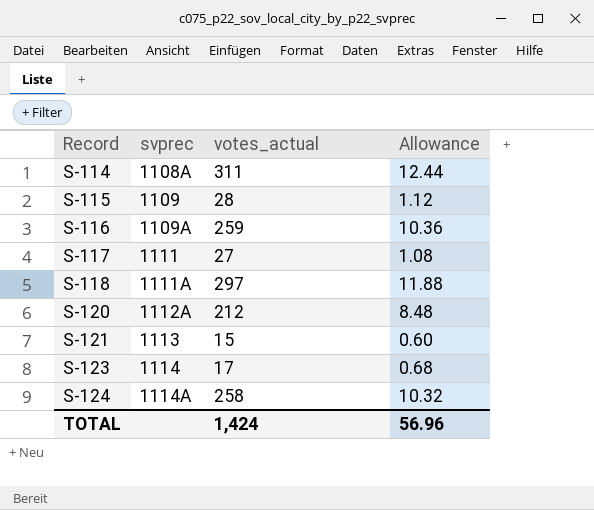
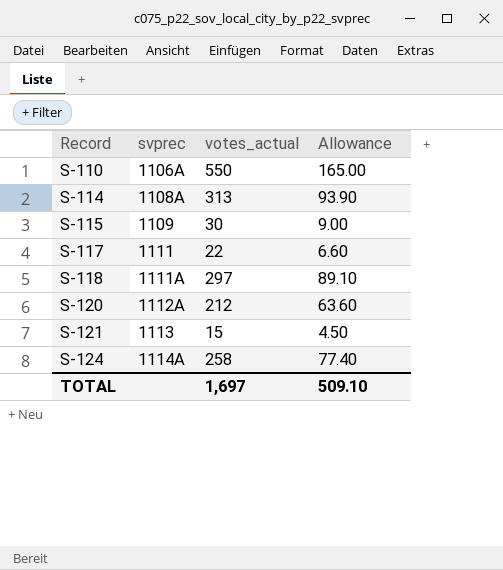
column Allowance | formula: [votes_actual] * 0.04 -> [votes_actual] * 0.3
row S-116: 1109A | 259 | 10.36 -> none
row S-123: 1114 | 17 | 0.68 -> none
row S-110: none -> 1106A | 550 | 165.00
S-114 | votes_actual: 311 -> 313
S-115 | votes_actual: 28 -> 30
S-117 | votes_actual: 27 -> 22
TOTAL | votes_actual: 1,424 -> 1,697
TOTAL | Allowance: 56.96 -> 509.10

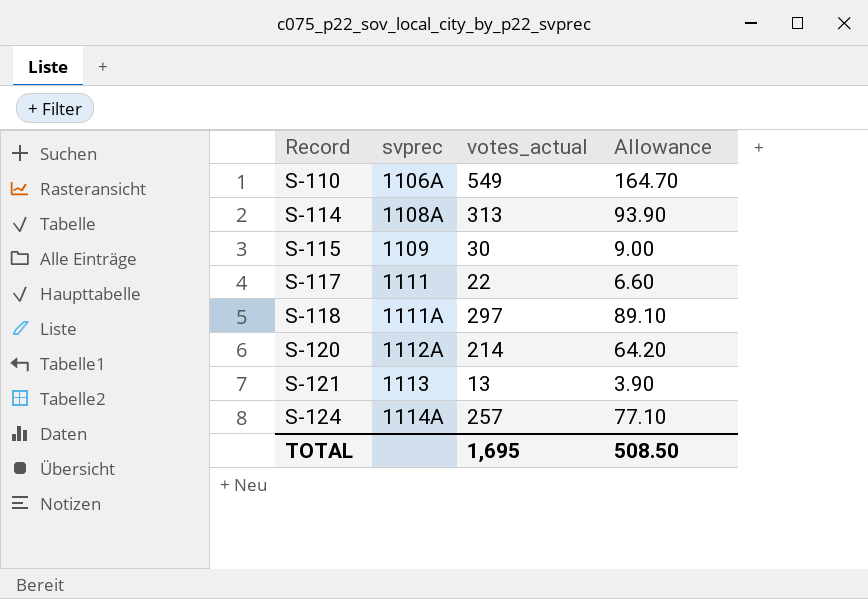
S-110 | votes_actual: 550 -> 549
S-110 | Allowance: 165.00 -> 164.70
S-120 | votes_actual: 212 -> 214
S-120 | Allowance: 63.60 -> 64.20
S-121 | votes_actual: 15 -> 13
S-121 | Allowance: 4.50 -> 3.90
S-124 | votes_actual: 258 -> 257
S-124 | Allowance: 77.40 -> 77.10
TOTAL | votes_actual: 1,697 -> 1,695
TOTAL | Allowance: 509.10 -> 508.50

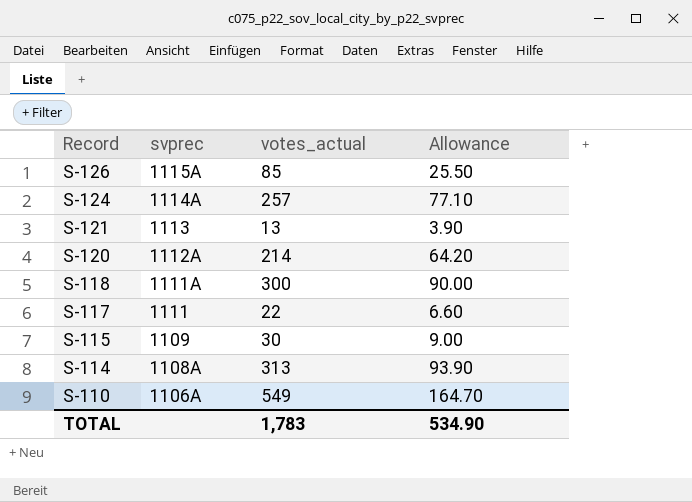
row order: Record ascending -> Record descending
row S-126: none -> 1115A | 85 | 25.50
S-118 | votes_actual: 297 -> 300
S-118 | Allowance: 89.10 -> 90.00
TOTAL | votes_actual: 1,695 -> 1,783
TOTAL | Allowance: 508.50 -> 534.90

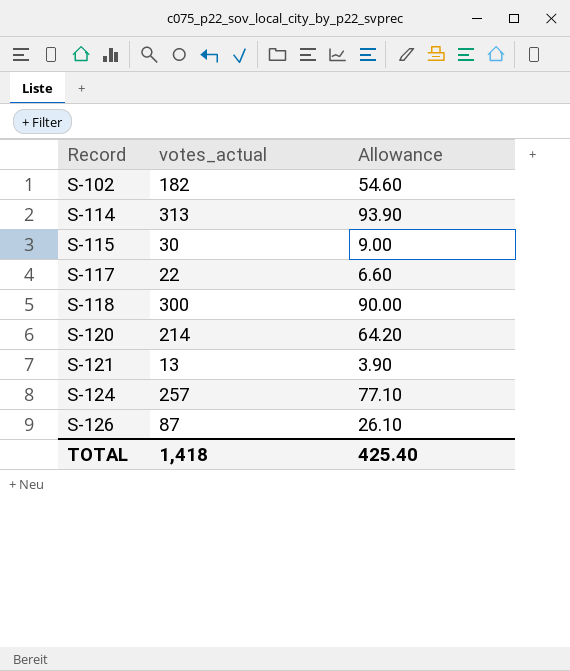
row order: Record descending -> Record ascending
column svprec | position: 2 -> none
row S-110: 1106A | 549 | 164.70 -> none
row S-102: none -> 182 | 54.60
S-126 | votes_actual: 85 -> 87
S-126 | Allowance: 25.50 -> 26.10
TOTAL | votes_actual: 1,783 -> 1,418
TOTAL | Allowance: 534.90 -> 425.40

